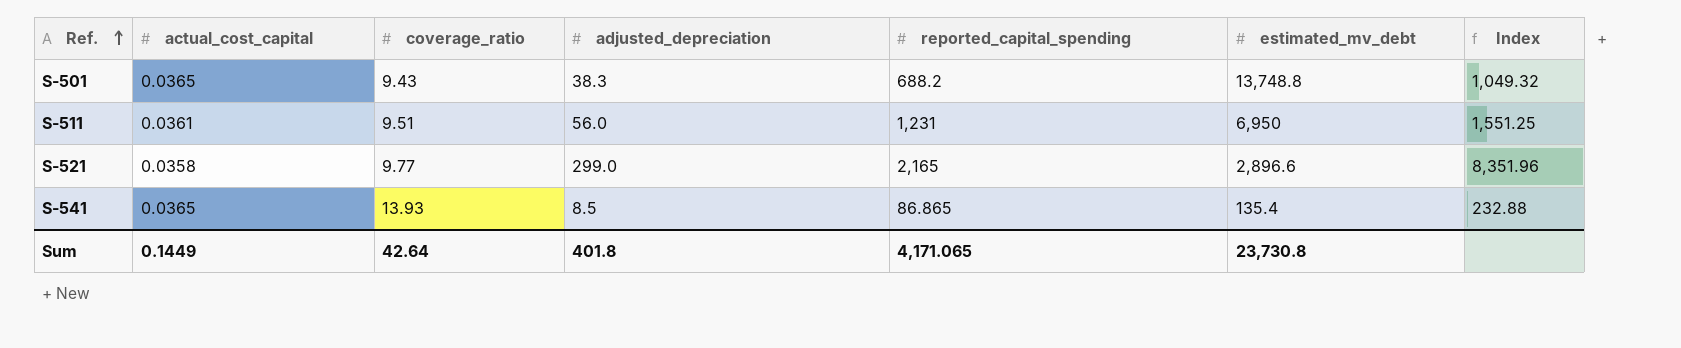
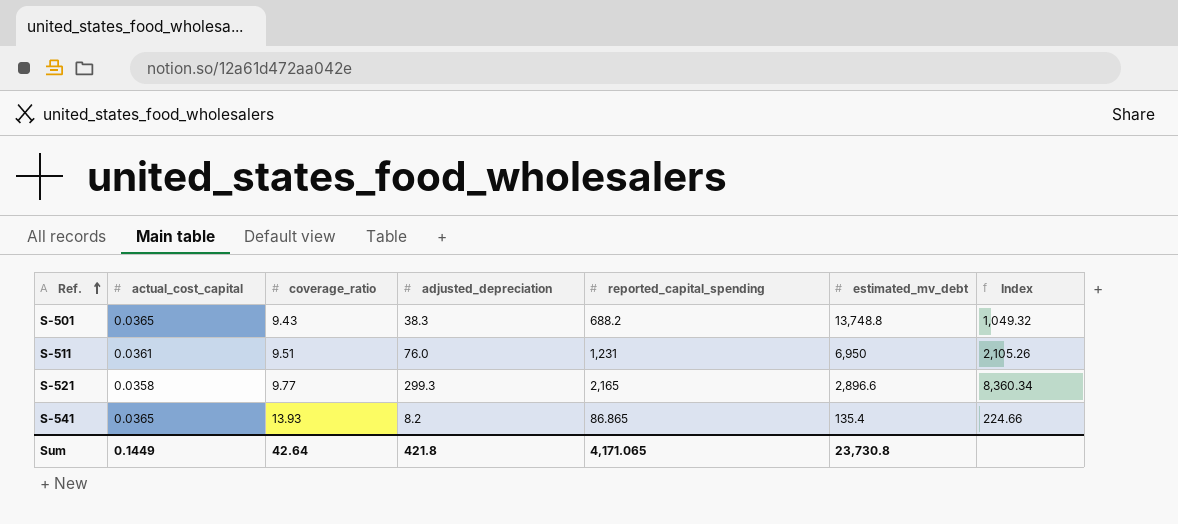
S-511 | adjusted_depreciation: 56.0 -> 76.0
S-511 | Index: 1,551.25 -> 2,105.26
S-521 | adjusted_depreciation: 299.0 -> 299.3
S-521 | Index: 8,351.96 -> 8,360.34
S-541 | adjusted_depreciation: 8.5 -> 8.2
S-541 | Index: 232.88 -> 224.66
Sum | adjusted_depreciation: 401.8 -> 421.8

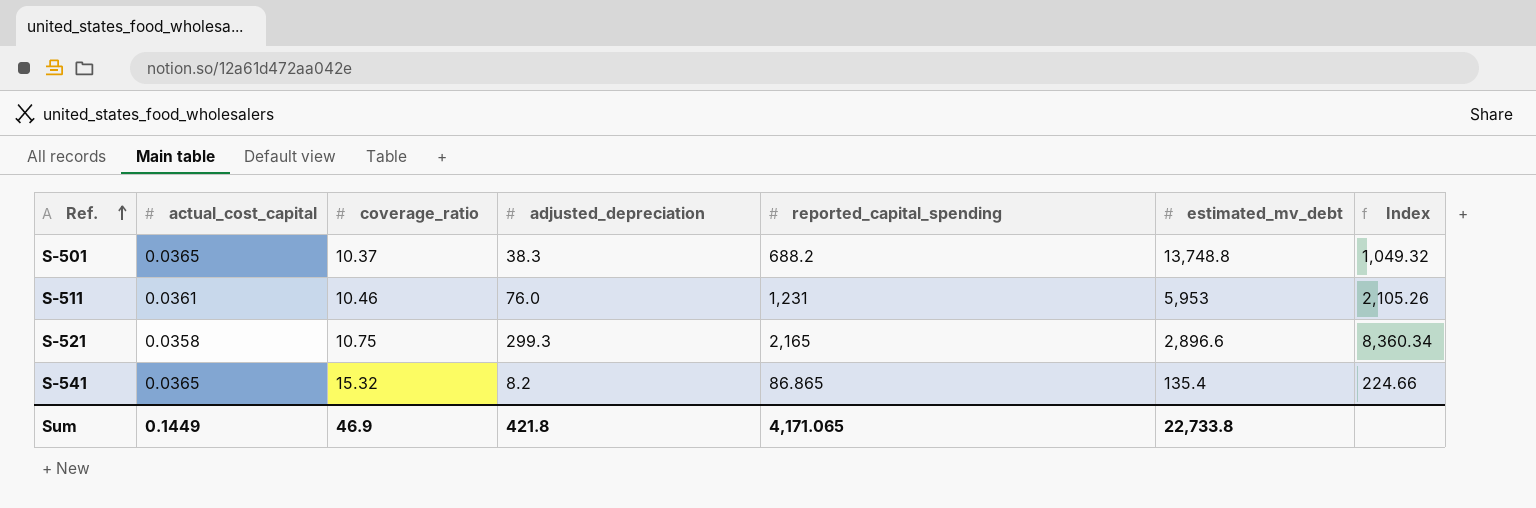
S-501 | coverage_ratio: 9.43 -> 10.37
S-511 | coverage_ratio: 9.51 -> 10.46
S-511 | estimated_mv_debt: 6,950 -> 5,953
S-521 | coverage_ratio: 9.77 -> 10.75
S-541 | coverage_ratio: 13.93 -> 15.32
Sum | coverage_ratio: 42.64 -> 46.9
Sum | estimated_mv_debt: 23,730.8 -> 22,733.8

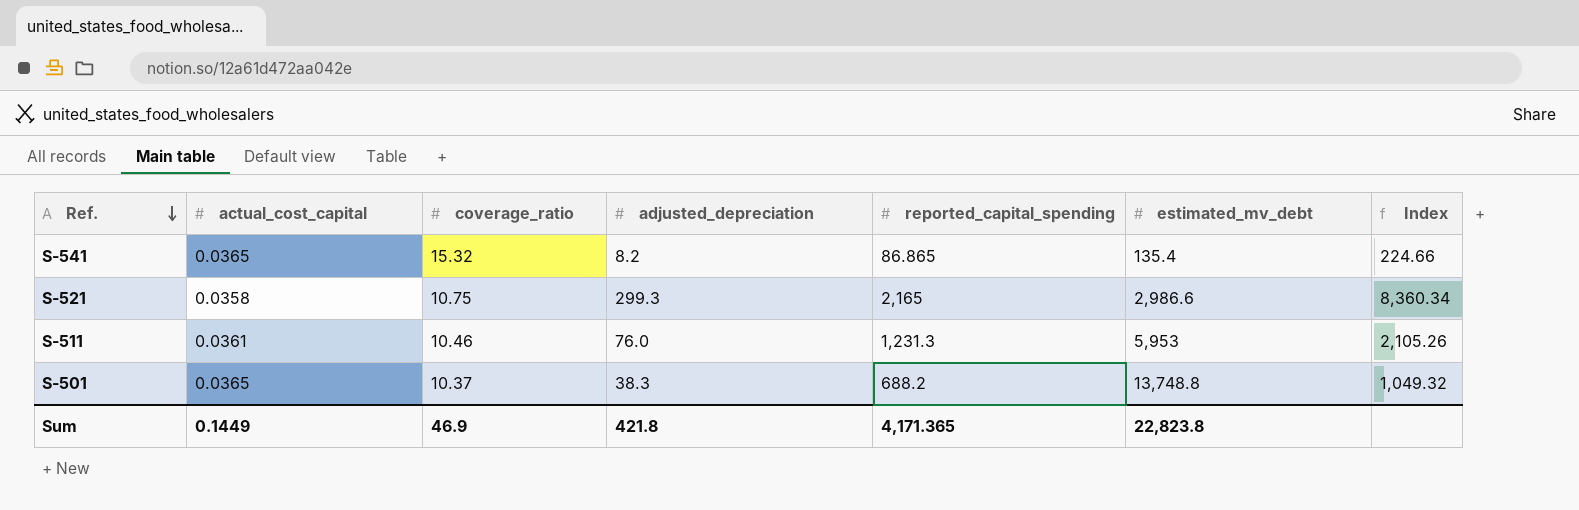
row order: Ref. ascending -> Ref. descending
S-521 | estimated_mv_debt: 2,896.6 -> 2,986.6
S-511 | reported_capital_spending: 1,231 -> 1,231.3
Sum | reported_capital_spending: 4,171.065 -> 4,171.365
Sum | estimated_mv_debt: 22,733.8 -> 22,823.8

